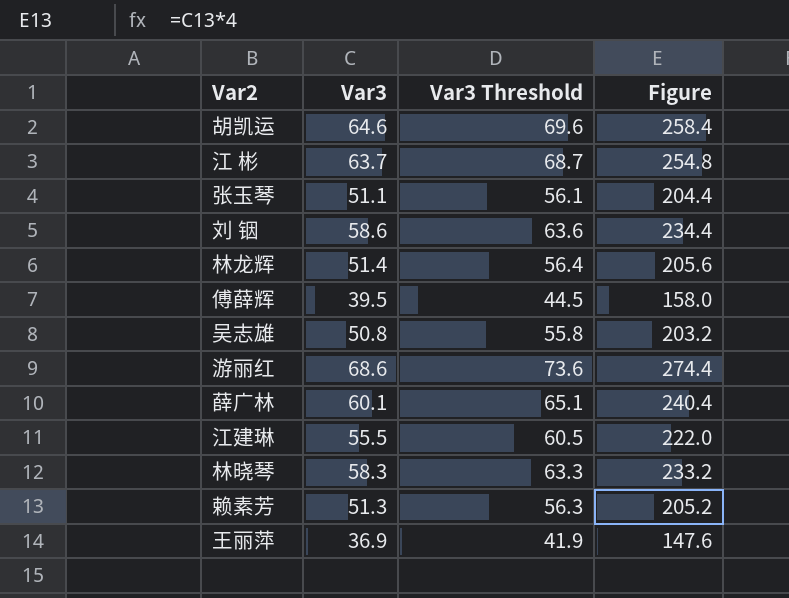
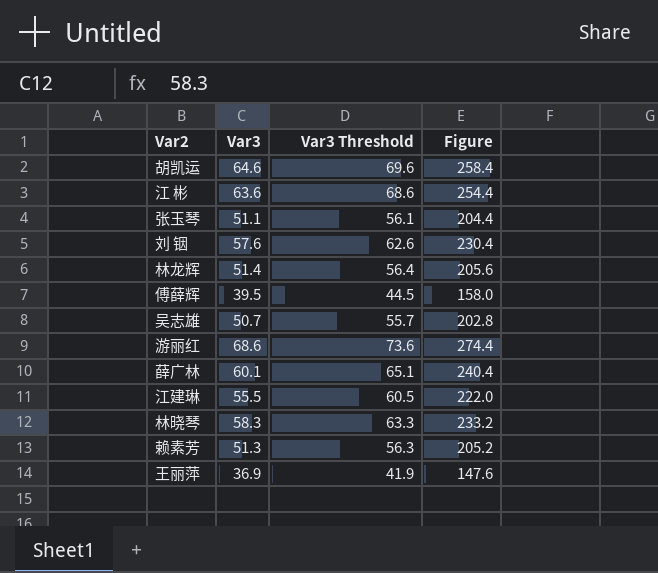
江 彬 | Var3: 63.7 -> 63.6
江 彬 | Var3 Threshold: 68.7 -> 68.6
江 彬 | Figure: 254.8 -> 254.4
刘 铟 | Var3: 58.6 -> 57.6
刘 铟 | Var3 Threshold: 63.6 -> 62.6
刘 铟 | Figure: 234.4 -> 230.4
吴志雄 | Var3: 50.8 -> 50.7
吴志雄 | Var3 Threshold: 55.8 -> 55.7
吴志雄 | Figure: 203.2 -> 202.8

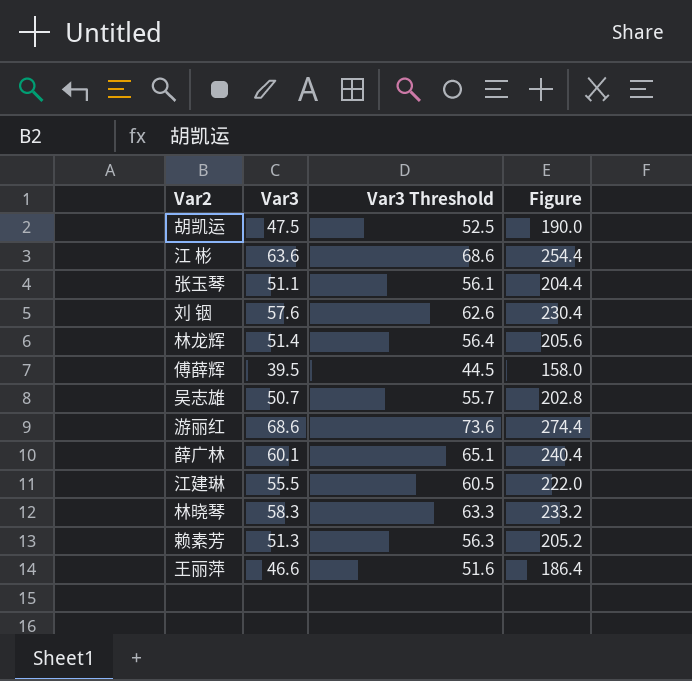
胡凯运 | Var3: 64.6 -> 47.5
胡凯运 | Var3 Threshold: 69.6 -> 52.5
胡凯运 | Figure: 258.4 -> 190.0
王丽萍 | Var3: 36.9 -> 46.6
王丽萍 | Var3 Threshold: 41.9 -> 51.6
王丽萍 | Figure: 147.6 -> 186.4

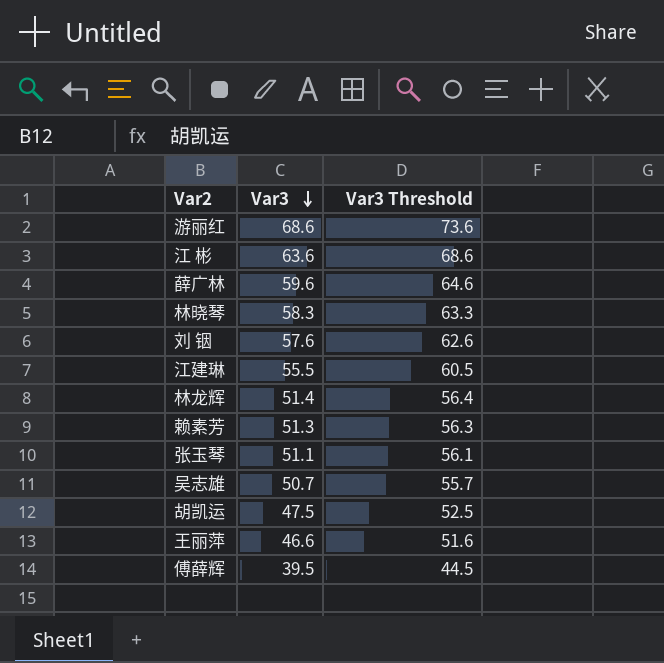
row order: none -> Var3 descending
column Figure | formula: [Var3] * 4 -> none
薛广林 | Var3: 60.1 -> 59.6
薛广林 | Var3 Threshold: 65.1 -> 64.6

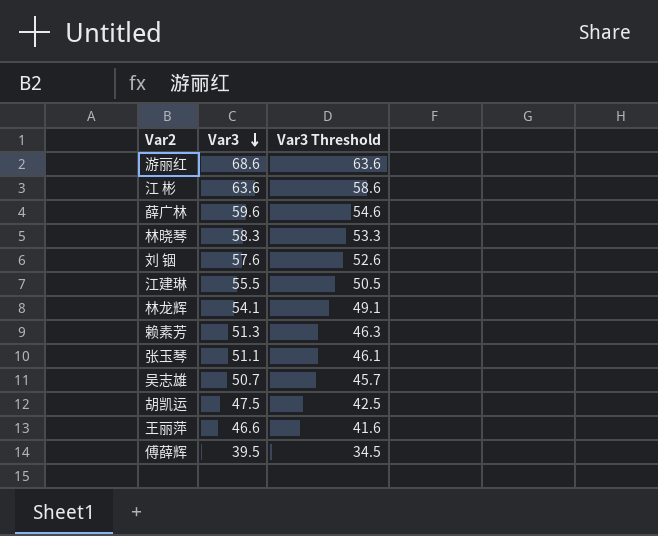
column Var3 Threshold | formula: [Var3] + 5 -> [Var3] - 5
林龙辉 | Var3: 51.4 -> 54.1

